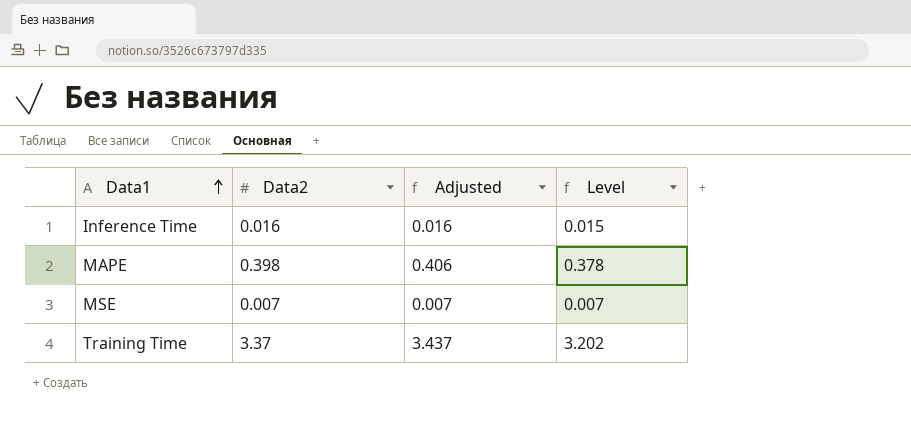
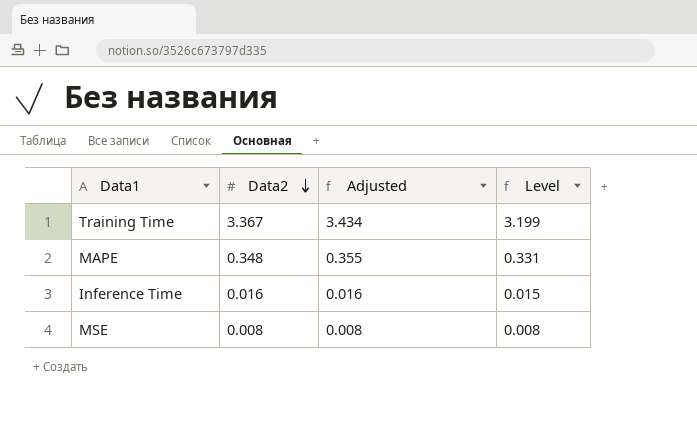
row order: Data1 ascending -> Data2 descending
Training Time | Data2: 3.37 -> 3.367
Training Time | Adjusted: 3.437 -> 3.434
Training Time | Level: 3.202 -> 3.199
MAPE | Data2: 0.398 -> 0.348
MAPE | Adjusted: 0.406 -> 0.355
MAPE | Level: 0.378 -> 0.331
MSE | Data2: 0.007 -> 0.008
MSE | Adjusted: 0.007 -> 0.008
MSE | Level: 0.007 -> 0.008

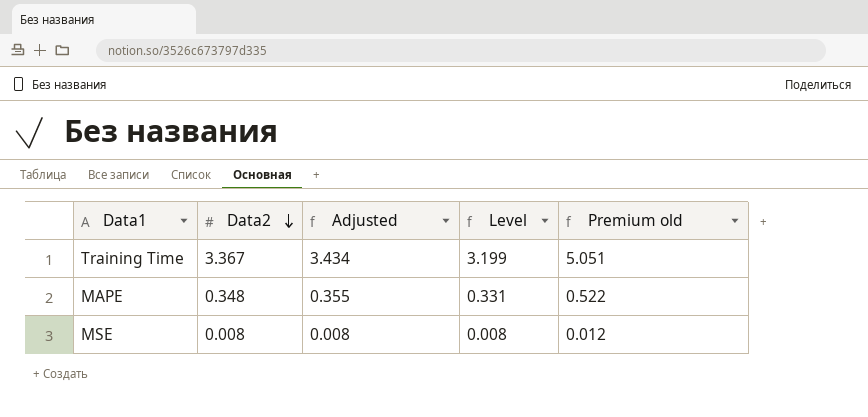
column Premium old | formula: none -> [Data2] * 1.5
row Inference Time: 0.016 | 0.016 | 0.015 -> none

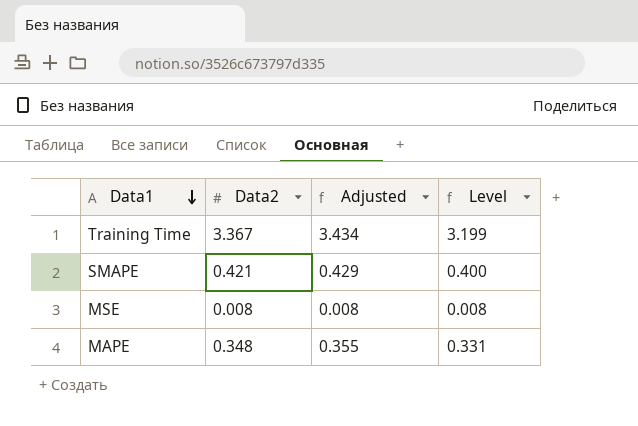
row order: Data2 descending -> Data1 descending
column Premium old | formula: [Data2] * 1.5 -> none
row SMAPE: none -> 0.421 | 0.429 | 0.400

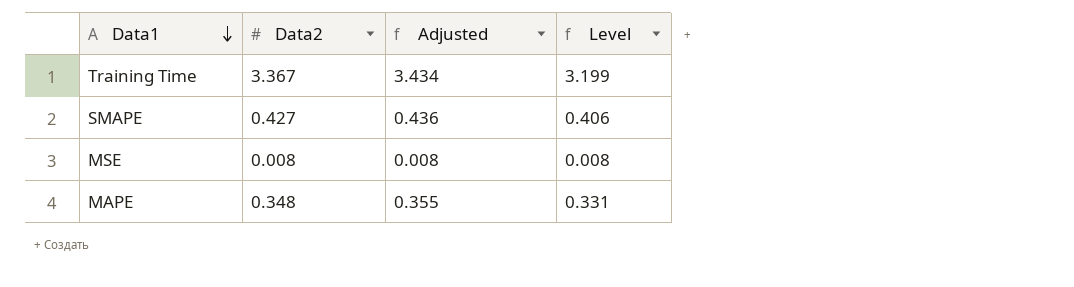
SMAPE | Data2: 0.421 -> 0.427
SMAPE | Adjusted: 0.429 -> 0.436
SMAPE | Level: 0.400 -> 0.406

